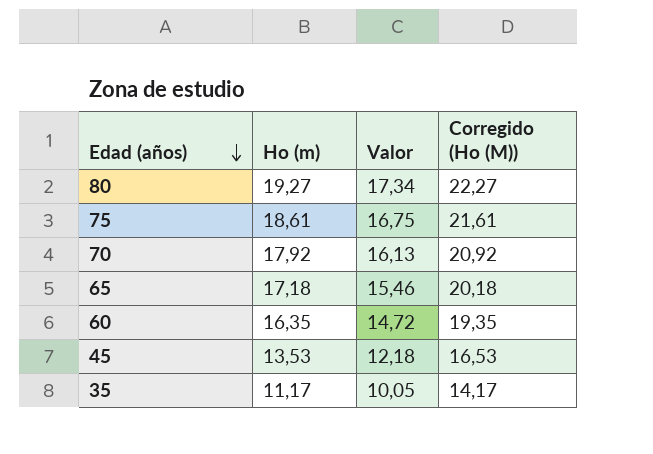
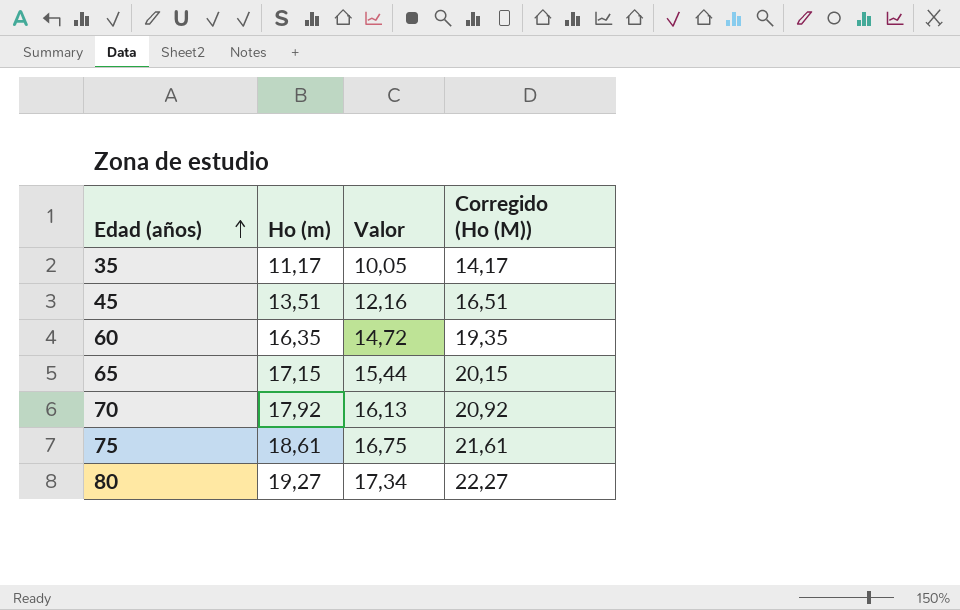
row order: Edad (años) descending -> Edad (años) ascending
45 | Ho (m): 13,53 -> 13,51
45 | Valor: 12,18 -> 12,16
45 | Corregido (Ho (M)): 16,53 -> 16,51
65 | Ho (m): 17,18 -> 17,15
65 | Valor: 15,46 -> 15,44
65 | Corregido (Ho (M)): 20,18 -> 20,15

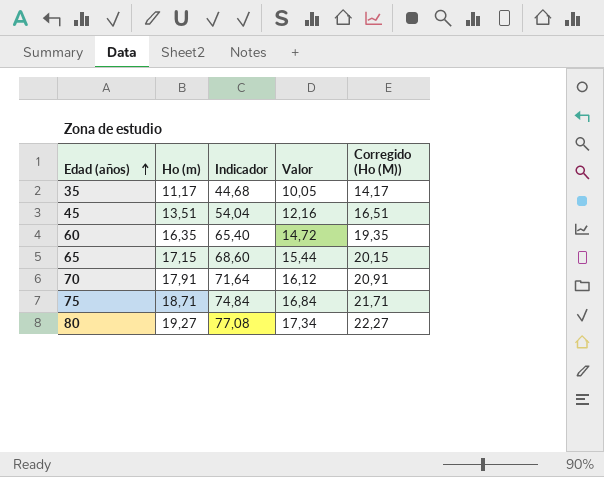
column Indicador | formula: none -> [Ho (m)] * 4
70 | Ho (m): 17,92 -> 17,91
70 | Valor: 16,13 -> 16,12
70 | Corregido (Ho (M)): 20,92 -> 20,91
75 | Ho (m): 18,61 -> 18,71
75 | Valor: 16,75 -> 16,84
75 | Corregido (Ho (M)): 21,61 -> 21,71

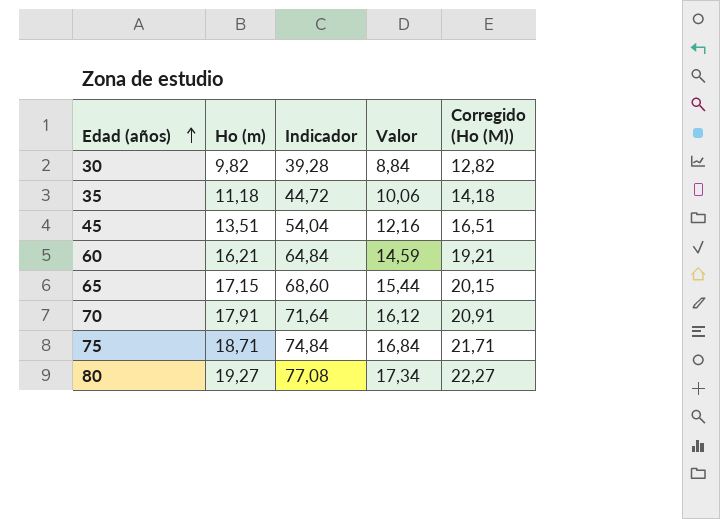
row 30: none -> 9,82 | 39,28 | 8,84 | 12,82
35 | Ho (m): 11,17 -> 11,18
35 | Indicador: 44,68 -> 44,72
35 | Valor: 10,05 -> 10,06
35 | Corregido (Ho (M)): 14,17 -> 14,18
60 | Ho (m): 16,35 -> 16,21
60 | Indicador: 65,40 -> 64,84
60 | Valor: 14,72 -> 14,59
60 | Corregido (Ho (M)): 19,35 -> 19,21

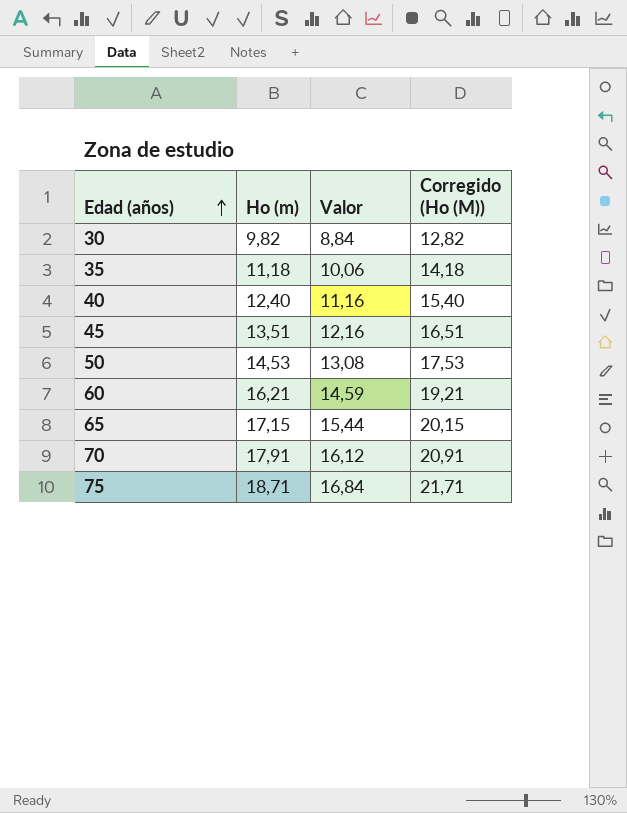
column Indicador | formula: [Ho (m)] * 4 -> none
row 80: 19,27 | 77,08 | 17,34 | 22,27 -> none
row 40: none -> 12,40 | 11,16 | 15,40
row 50: none -> 14,53 | 13,08 | 17,53

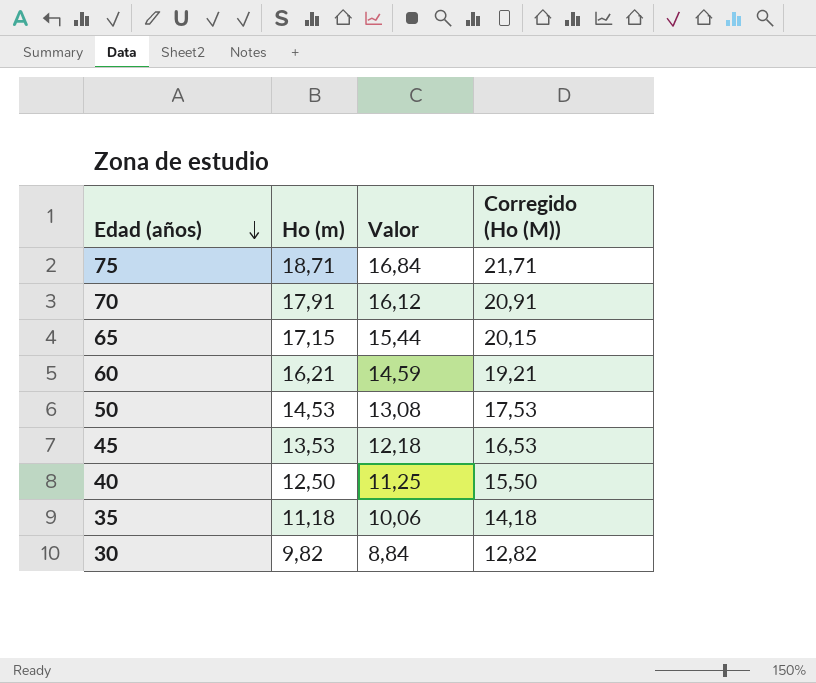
row order: Edad (años) ascending -> Edad (años) descending
45 | Ho (m): 13,51 -> 13,53
45 | Valor: 12,16 -> 12,18
45 | Corregido (Ho (M)): 16,51 -> 16,53
40 | Ho (m): 12,40 -> 12,50
40 | Valor: 11,16 -> 11,25
40 | Corregido (Ho (M)): 15,40 -> 15,50

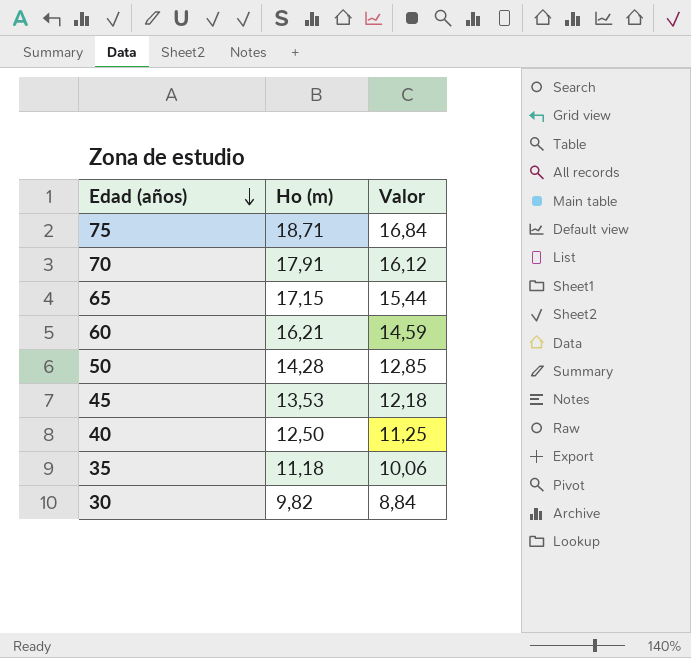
column Corregido (Ho (M)) | formula: [Ho (m)] + 3 -> none
50 | Ho (m): 14,53 -> 14,28
50 | Valor: 13,08 -> 12,85

